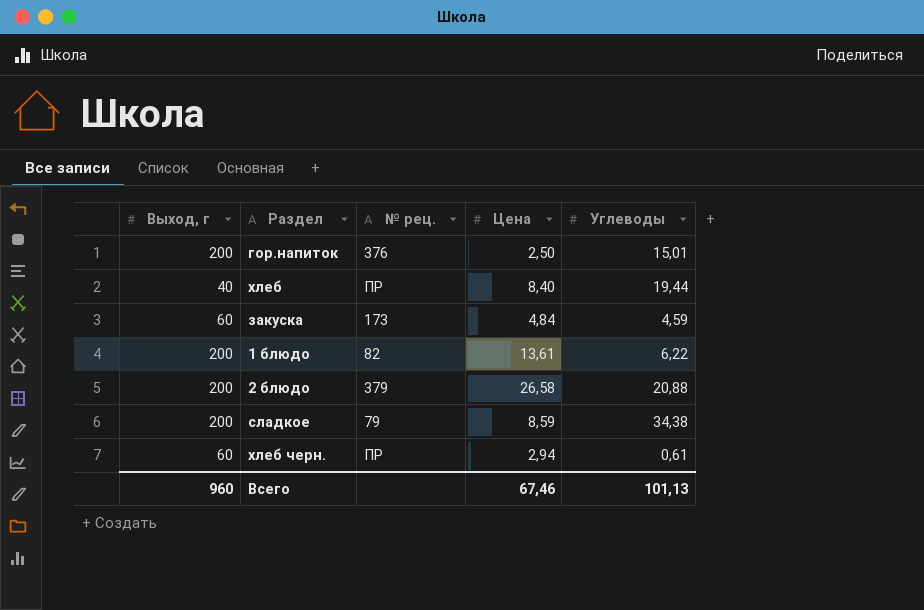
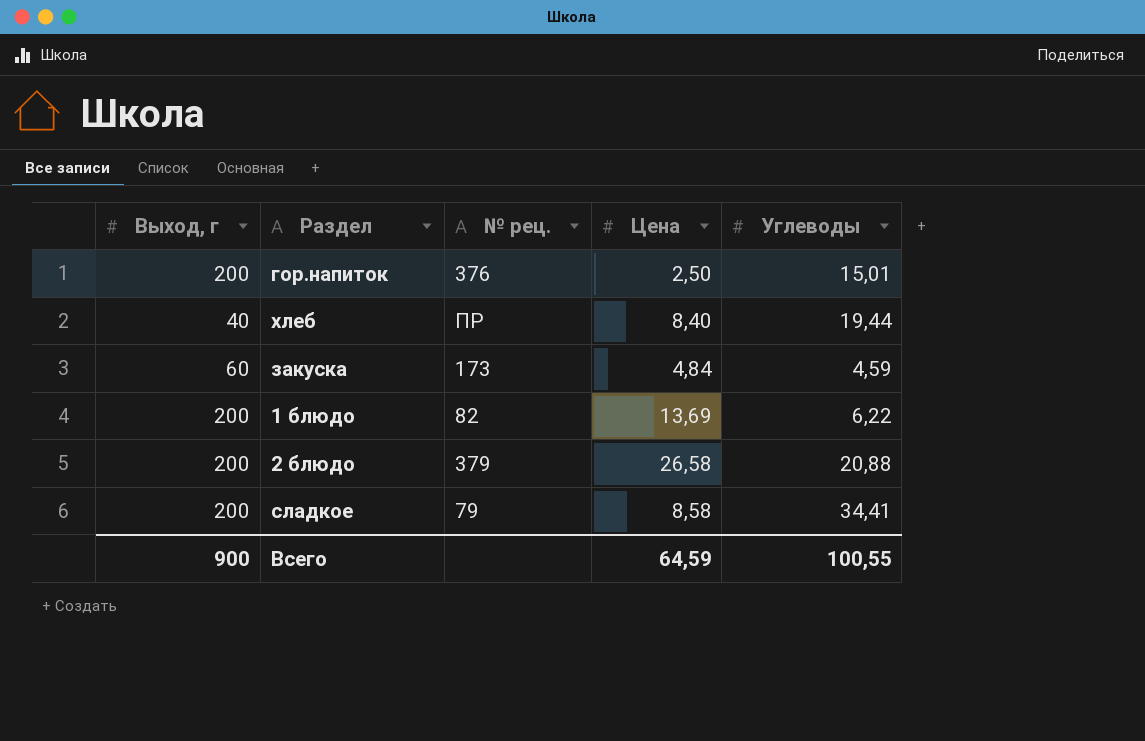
row хлеб черн.: 60 | ПР | 2,94 | 0,61 -> none
1 блюдо | Цена: 13,61 -> 13,69
сладкое | Цена: 8,59 -> 8,58
сладкое | Углеводы: 34,38 -> 34,41
Всего | Выход, г: 960 -> 900
Всего | Цена: 67,46 -> 64,59
Всего | Углеводы: 101,13 -> 100,55

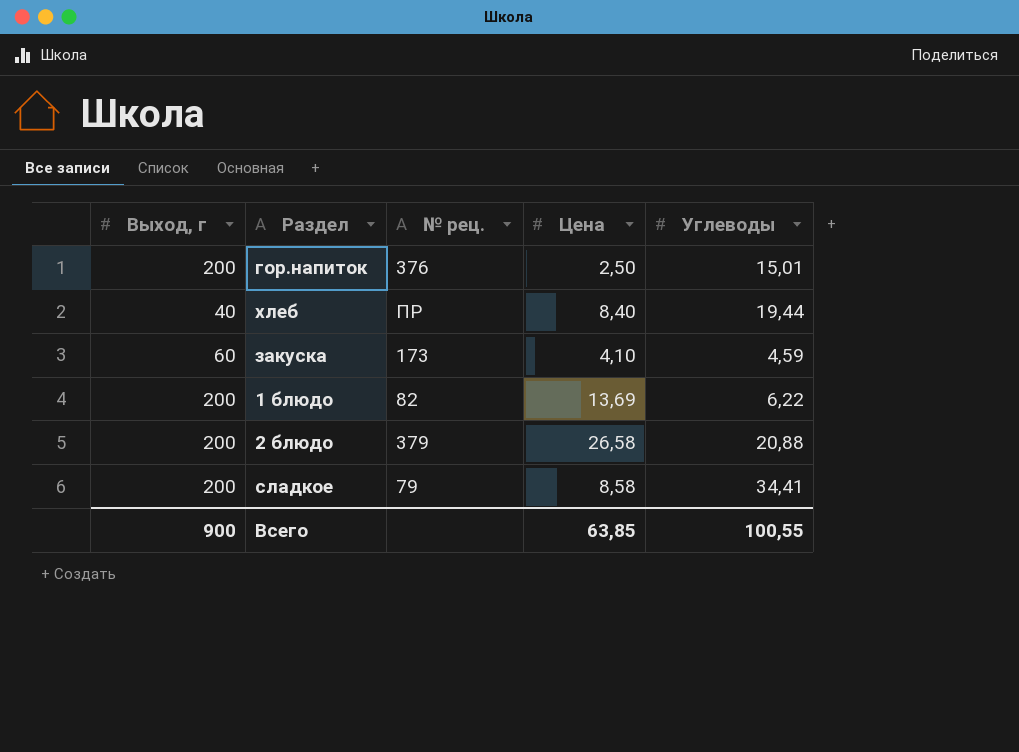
закуска | Цена: 4,84 -> 4,10
Всего | Цена: 64,59 -> 63,85

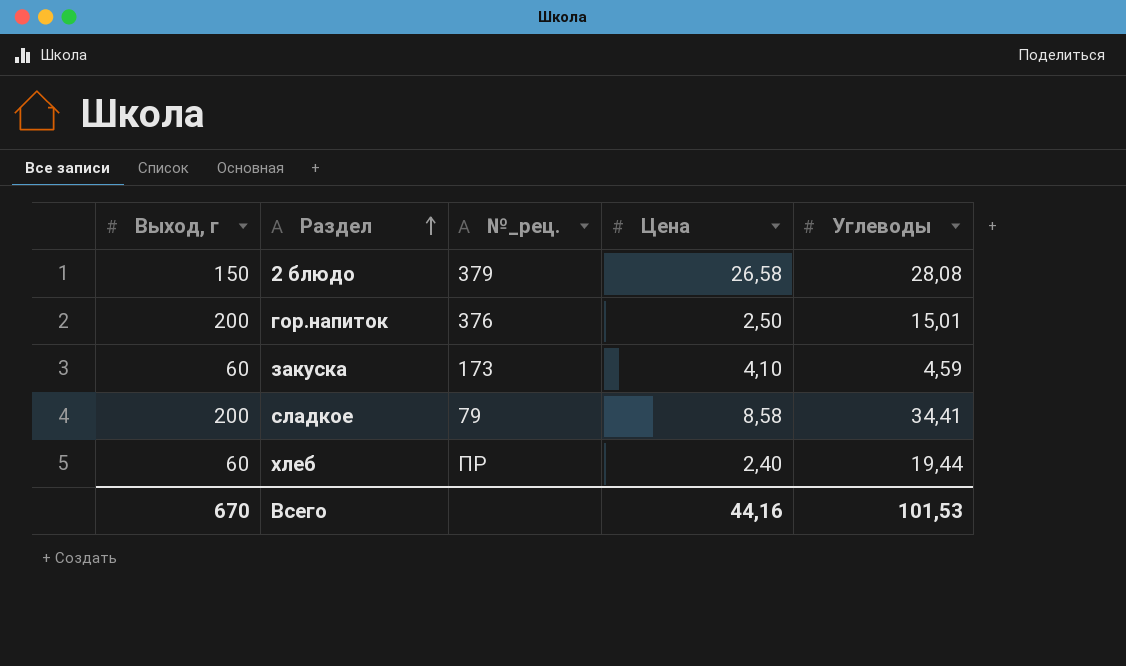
row order: none -> Раздел ascending
column name: № рец. -> №_рец.
row 1 блюдо: 200 | 82 | 13,69 | 6,22 -> none
2 блюдо | Выход, г: 200 -> 150
2 блюдо | Углеводы: 20,88 -> 28,08
хлеб | Выход, г: 40 -> 60
хлеб | Цена: 8,40 -> 2,40
Всего | Выход, г: 900 -> 670
Всего | Цена: 63,85 -> 44,16
Всего | Углеводы: 100,55 -> 101,53

